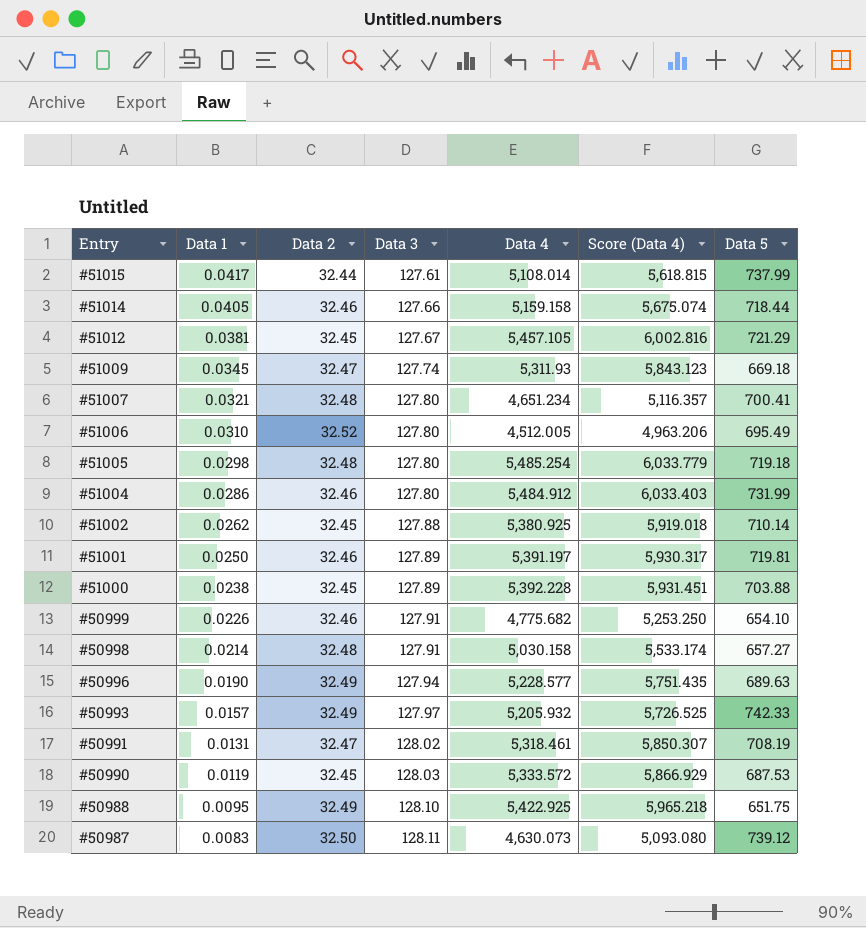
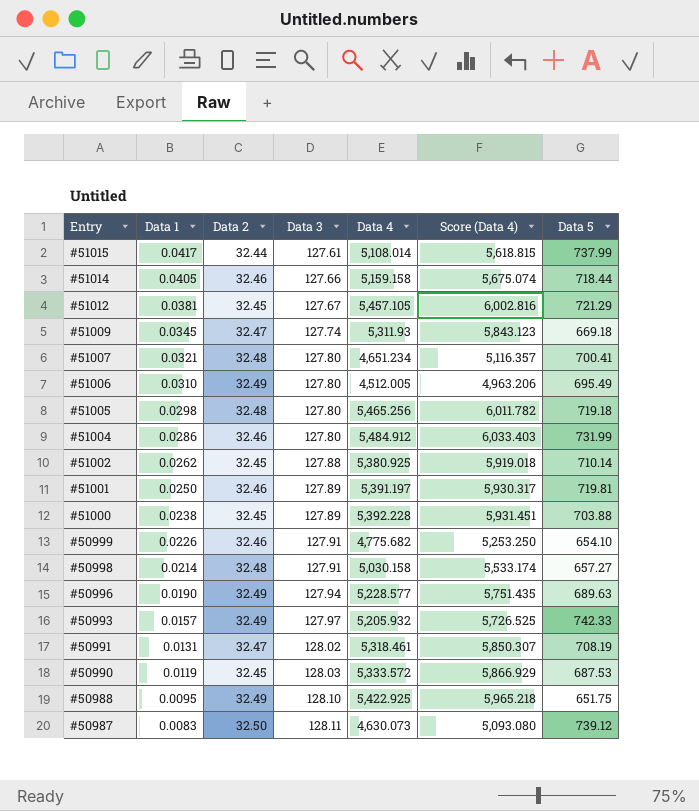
#51006 | Data 2: 32.52 -> 32.49
#51005 | Data 4: 5,485.254 -> 5,465.256
#51005 | Score (Data 4): 6,033.779 -> 6,011.782

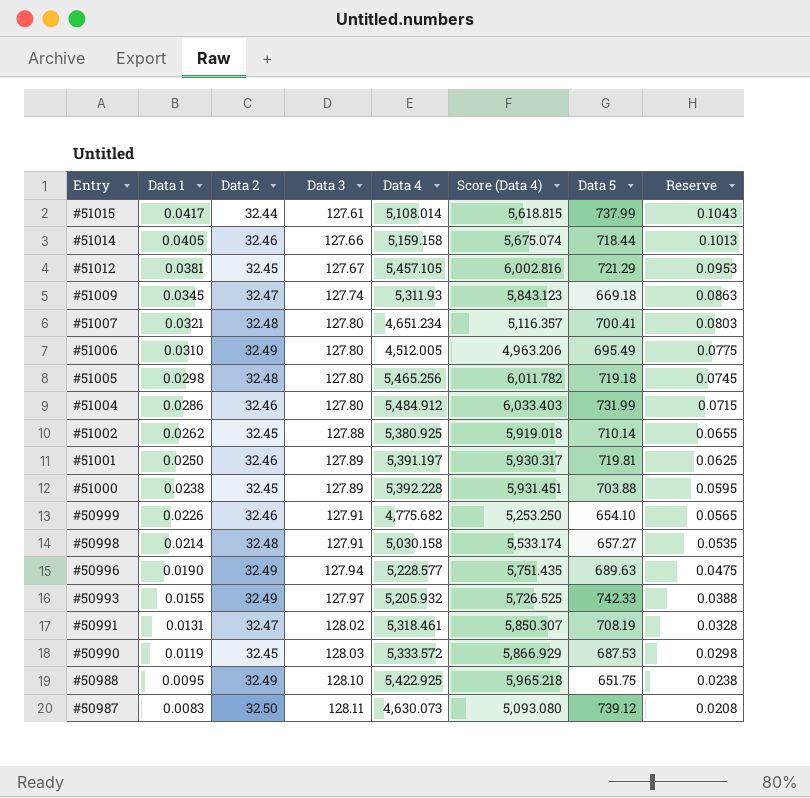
column Reserve | formula: none -> [Data 1] * 2.5
#50993 | Data 1: 0.0157 -> 0.0155

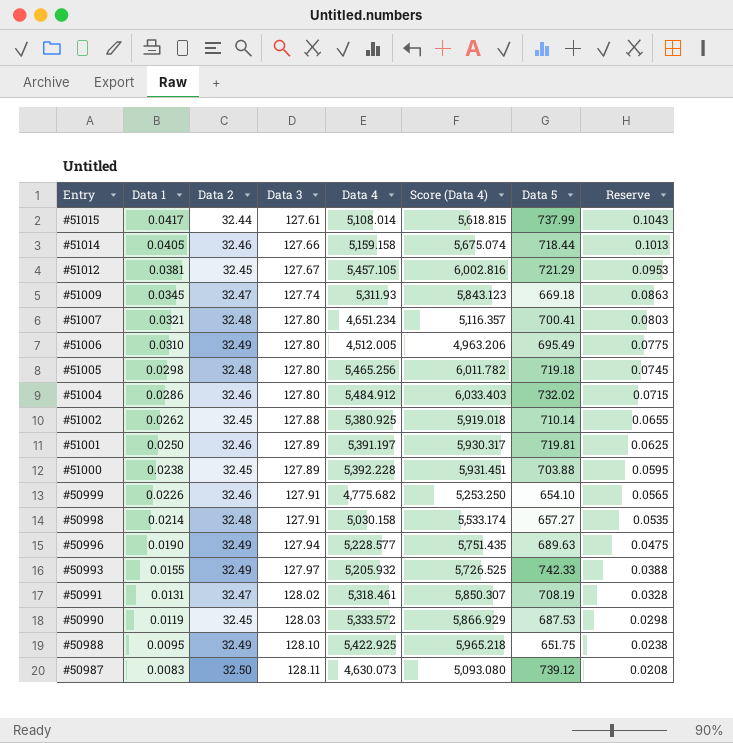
#51004 | Data 5: 731.99 -> 732.02

